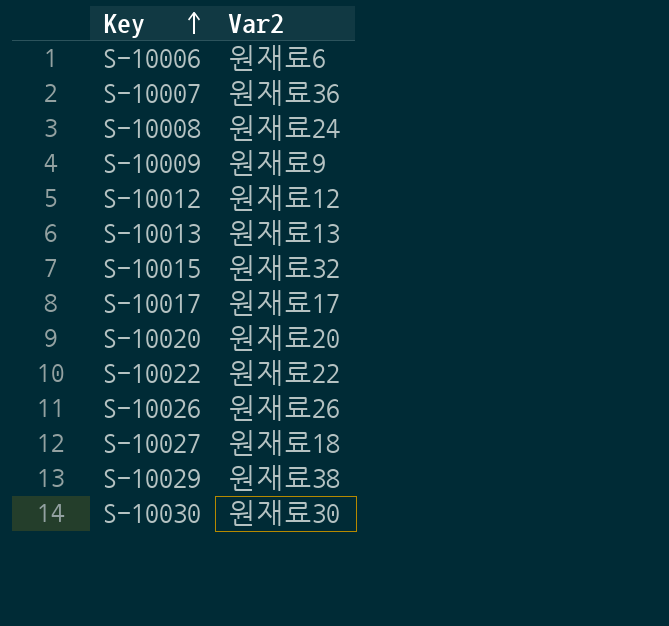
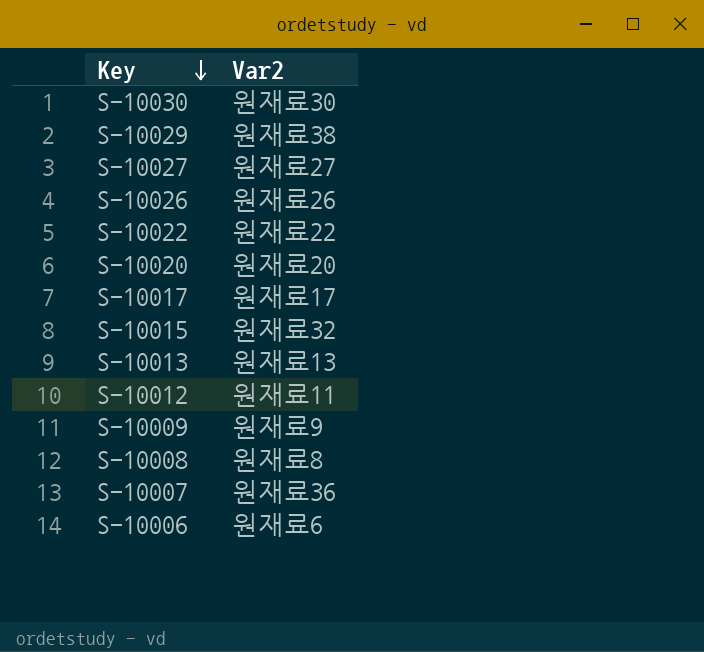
row order: Key ascending -> Key descending
S-10027 | Var2: 원재료18 -> 원재료27
S-10012 | Var2: 원재료12 -> 원재료11
S-10008 | Var2: 원재료24 -> 원재료8

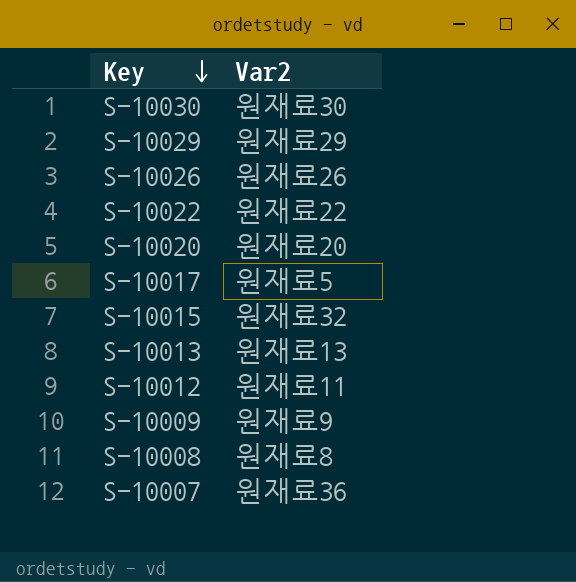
row S-10027: 원재료27 -> none
row S-10006: 원재료6 -> none
S-10029 | Var2: 원재료38 -> 원재료29
S-10017 | Var2: 원재료17 -> 원재료5

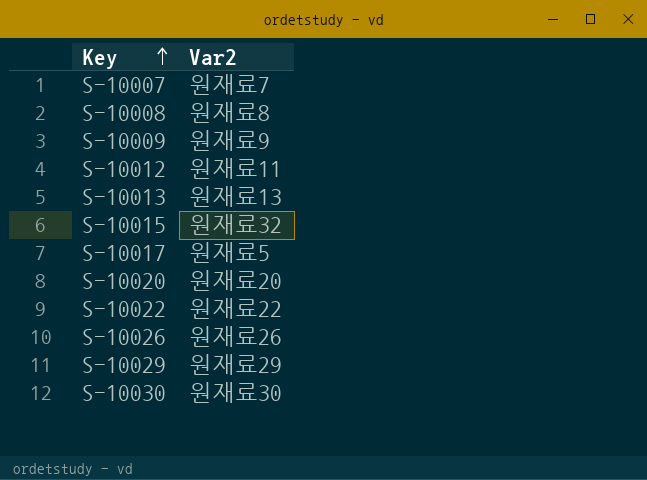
row order: Key descending -> Key ascending
S-10007 | Var2: 원재료36 -> 원재료7

